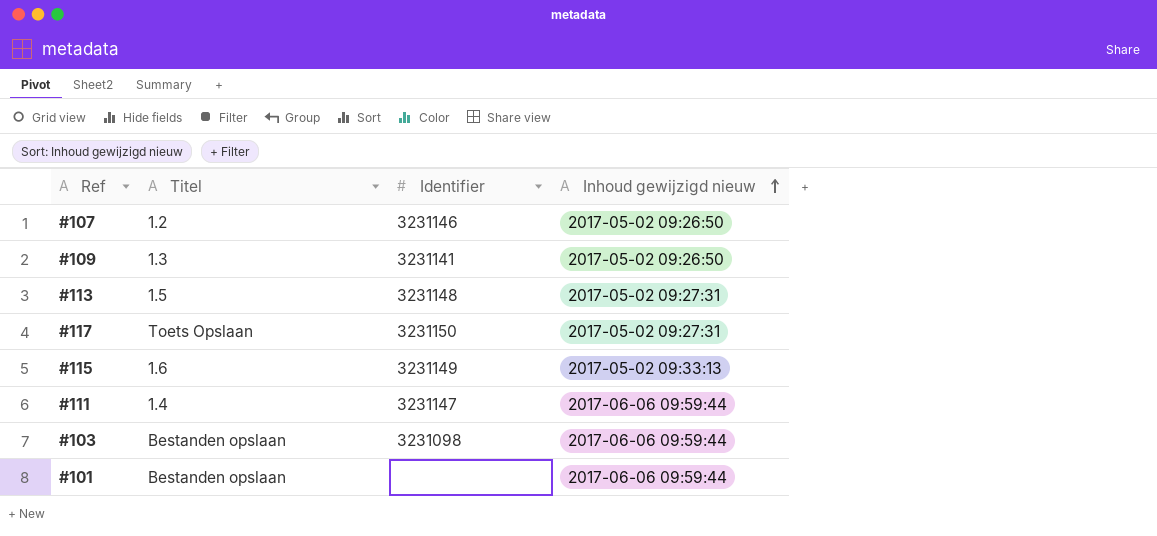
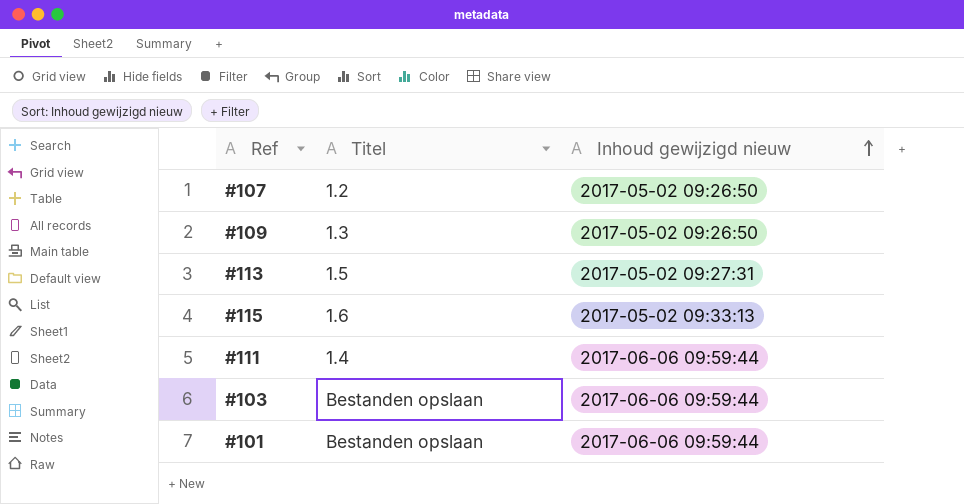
column Identifier | position: 3 -> none
row #117: Toets Opslaan | 3231150 | 2017-05-02 09:27:31 -> none

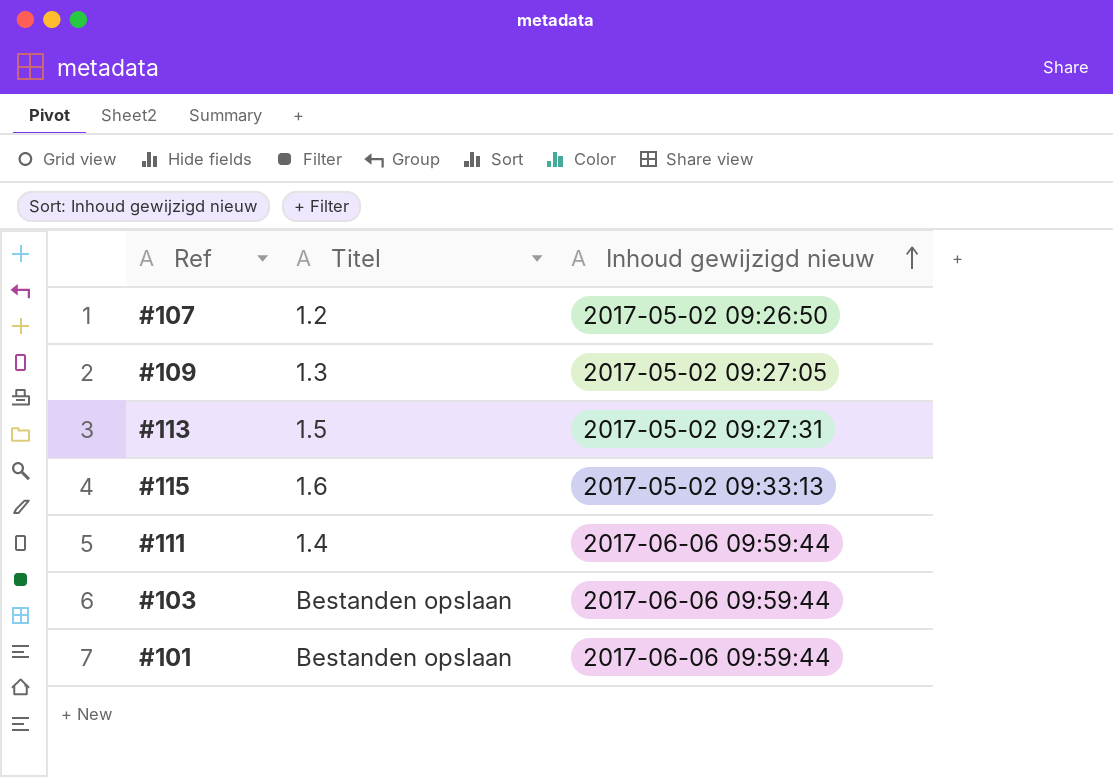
#109 | Inhoud gewijzigd nieuw: 2017-05-02 09:26:50 -> 2017-05-02 09:27:05

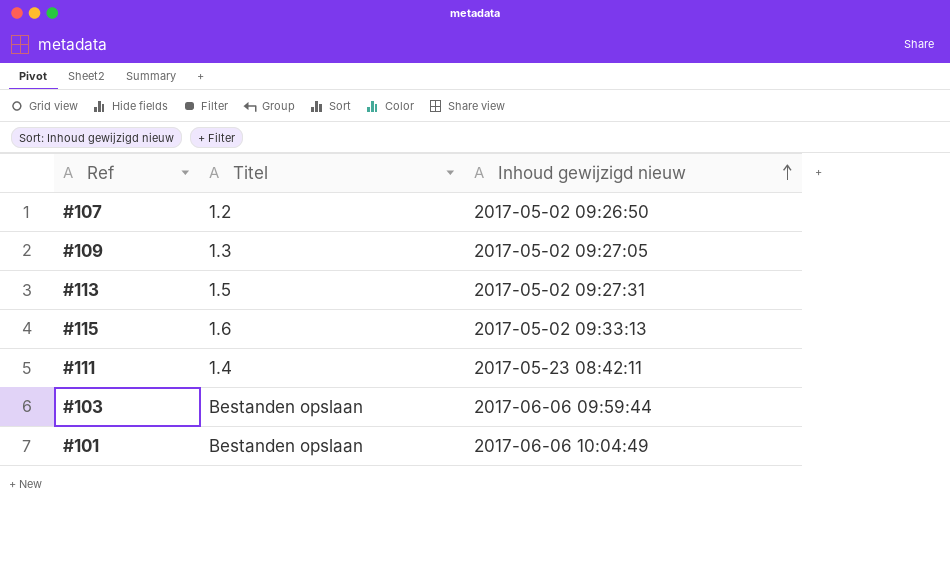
#111 | Inhoud gewijzigd nieuw: 2017-06-06 09:59:44 -> 2017-05-23 08:42:11
#101 | Inhoud gewijzigd nieuw: 2017-06-06 09:59:44 -> 2017-06-06 10:04:49

